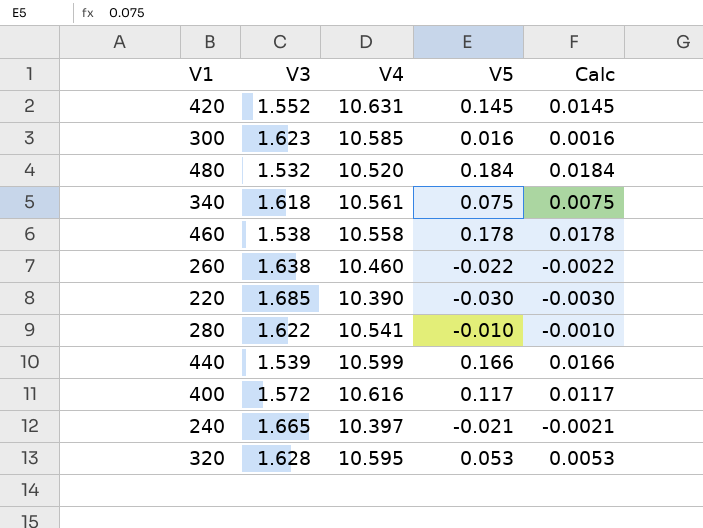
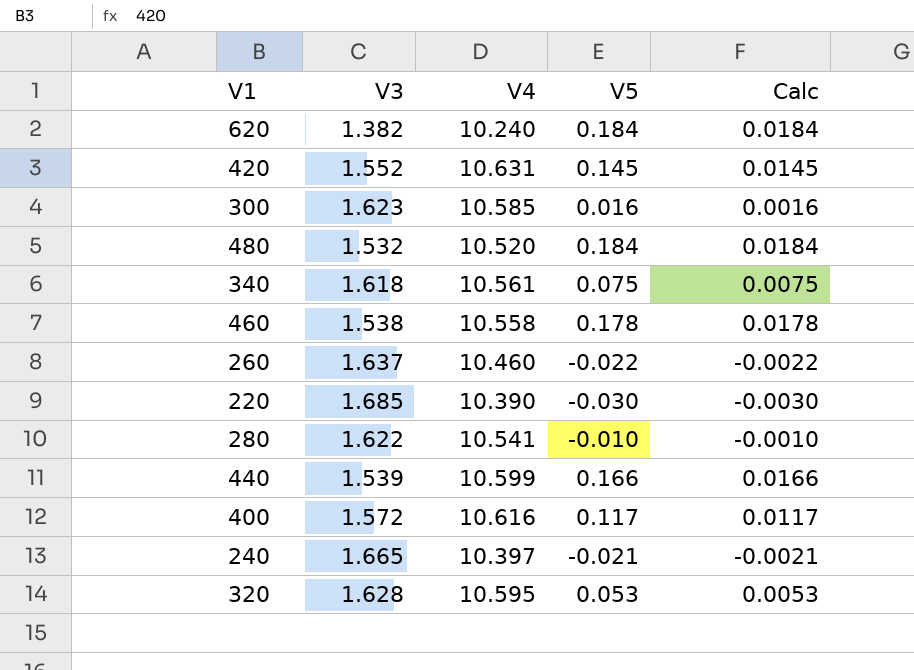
row 620: none -> 1.382 | 10.240 | 0.184 | 0.0184
260 | V3: 1.638 -> 1.637

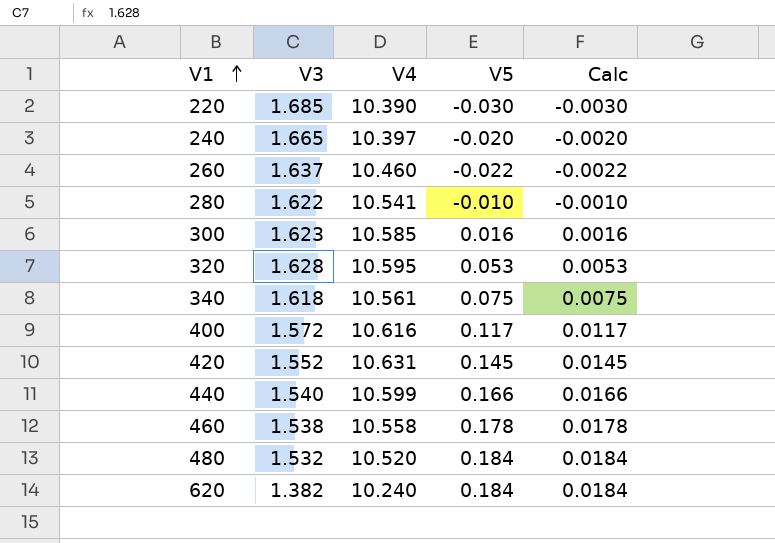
row order: none -> V1 ascending
240 | V5: -0.021 -> -0.020
240 | Calc: -0.0021 -> -0.0020
440 | V3: 1.539 -> 1.540

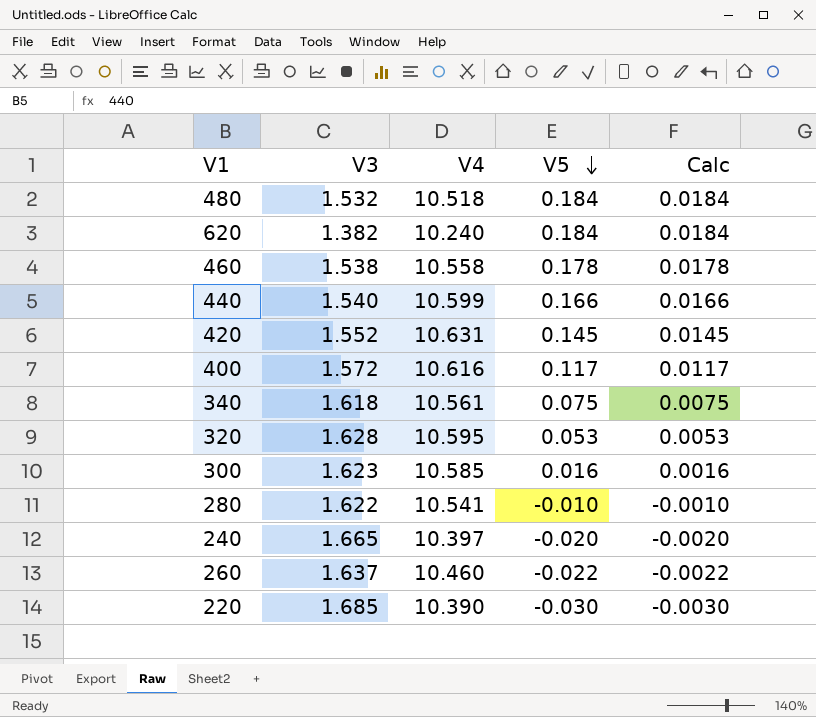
row order: V1 ascending -> V5 descending
480 | V4: 10.520 -> 10.518

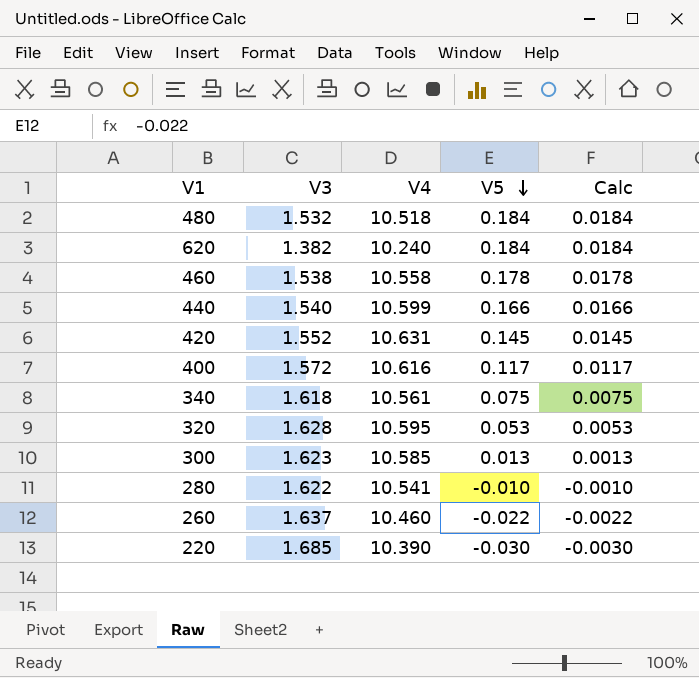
row 240: 1.665 | 10.397 | -0.020 | -0.0020 -> none
300 | V5: 0.016 -> 0.013
300 | Calc: 0.0016 -> 0.0013

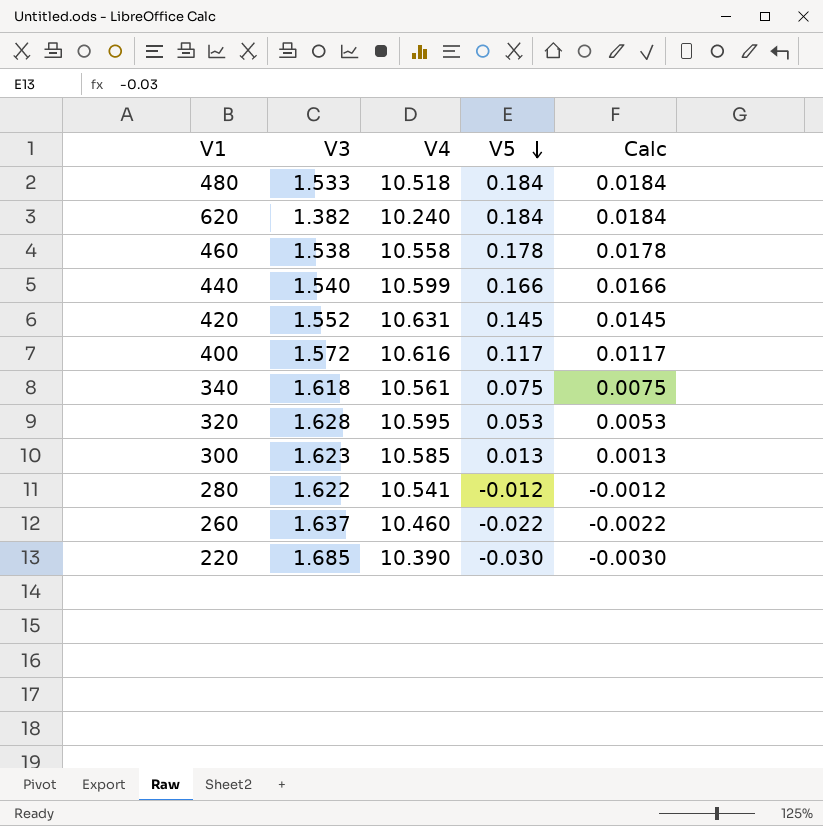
480 | V3: 1.532 -> 1.533
280 | V5: -0.010 -> -0.012
280 | Calc: -0.0010 -> -0.0012

